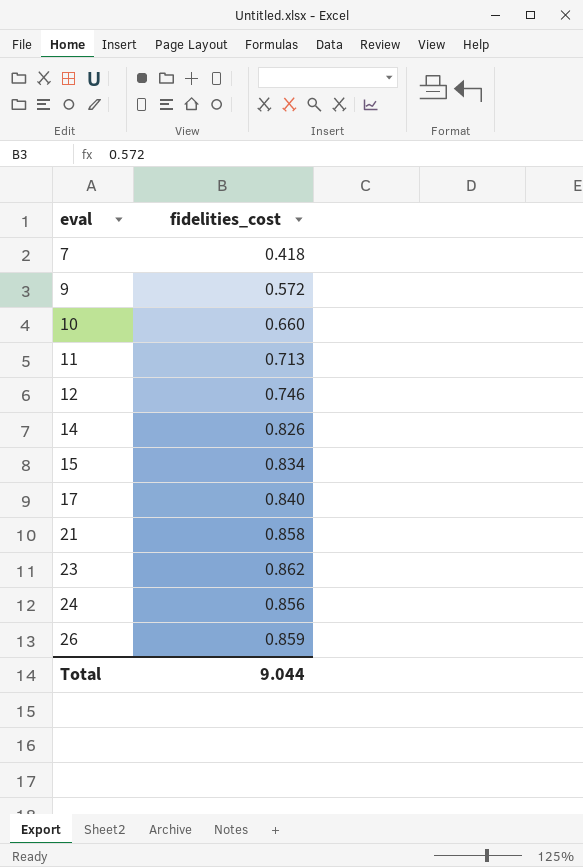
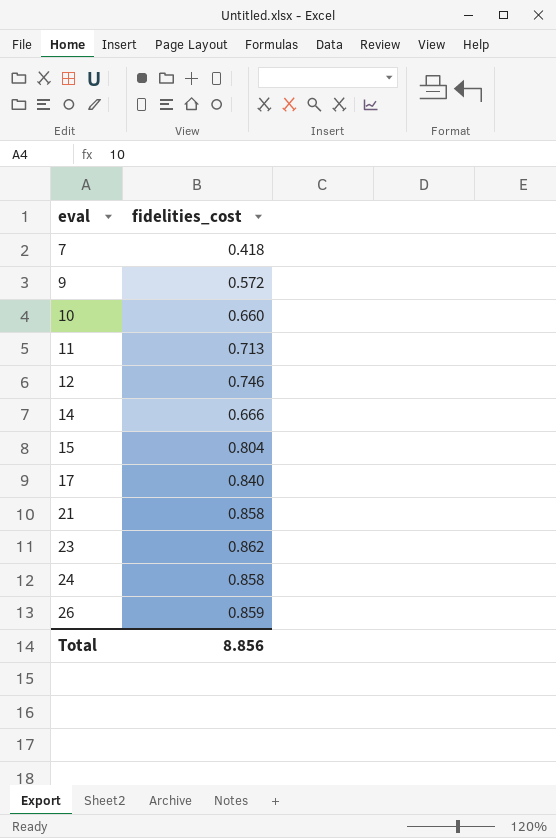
14 | fidelities_cost: 0.826 -> 0.666
15 | fidelities_cost: 0.834 -> 0.804
24 | fidelities_cost: 0.856 -> 0.858
Total | fidelities_cost: 9.044 -> 8.856

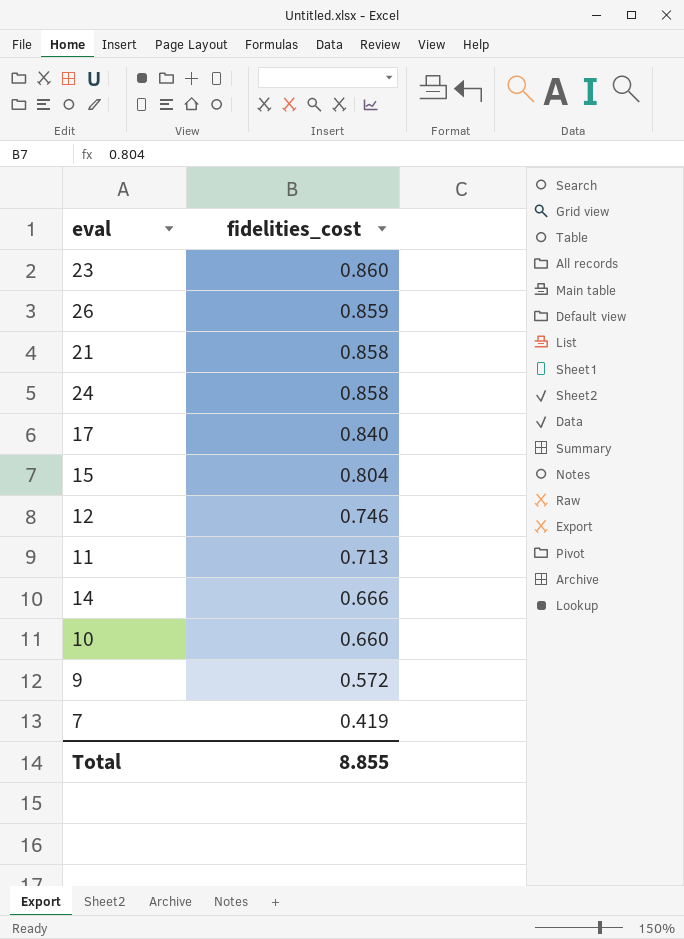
row order: eval ascending -> fidelities_cost descending
23 | fidelities_cost: 0.862 -> 0.860
7 | fidelities_cost: 0.418 -> 0.419
Total | fidelities_cost: 8.856 -> 8.855

